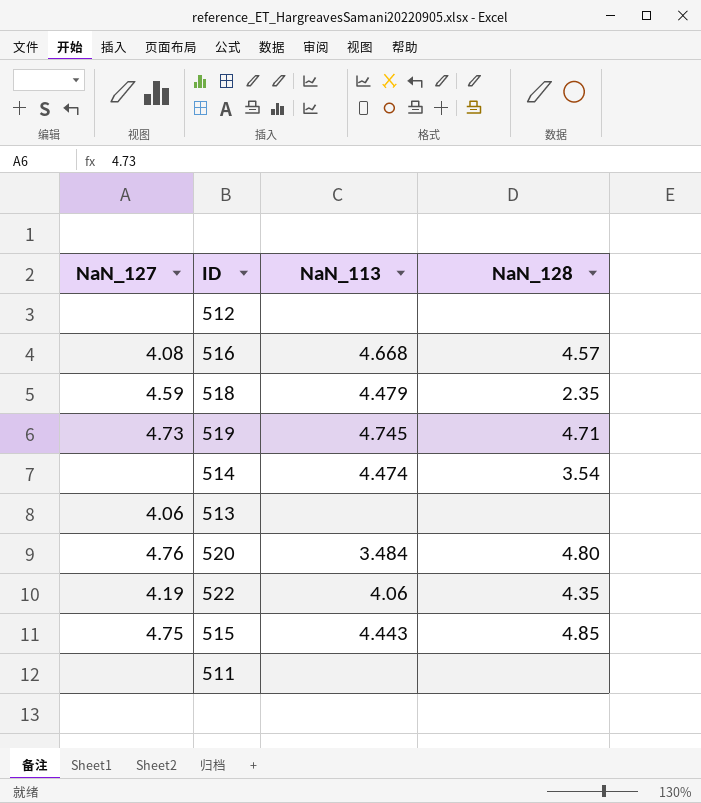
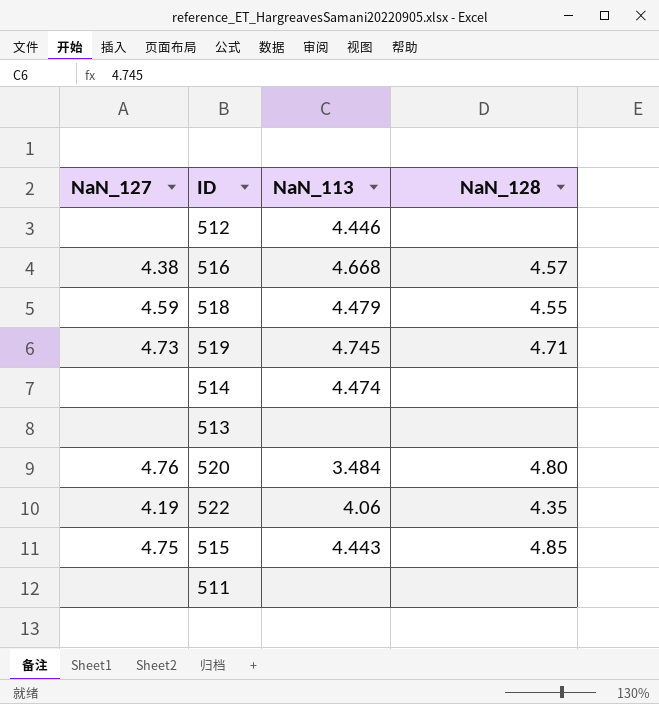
512 | NaN_113: none -> 4.446
516 | NaN_127: 4.08 -> 4.38
518 | NaN_128: 2.35 -> 4.55
514 | NaN_128: 3.54 -> none
513 | NaN_127: 4.06 -> none

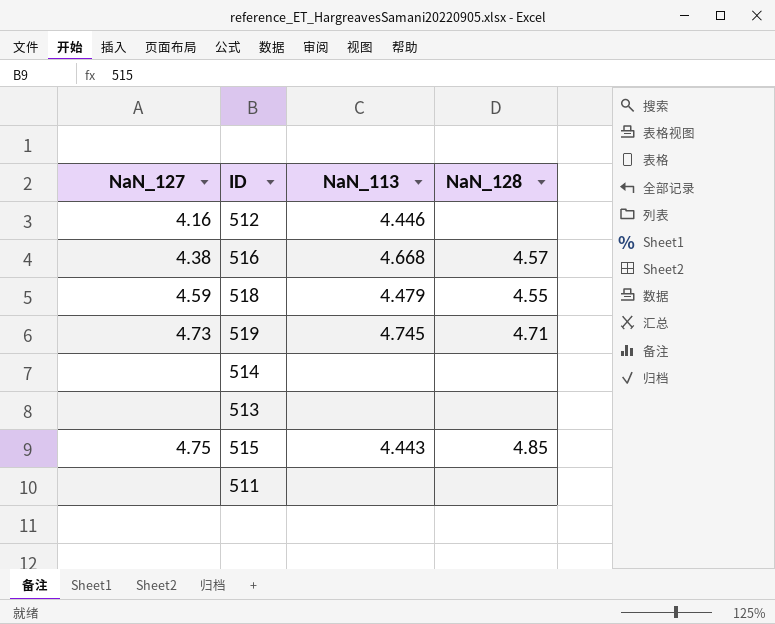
row 520: 4.76 | 3.484 | 4.80 -> none
row 522: 4.19 | 4.06 | 4.35 -> none
512 | NaN_127: none -> 4.16
514 | NaN_113: 4.474 -> none

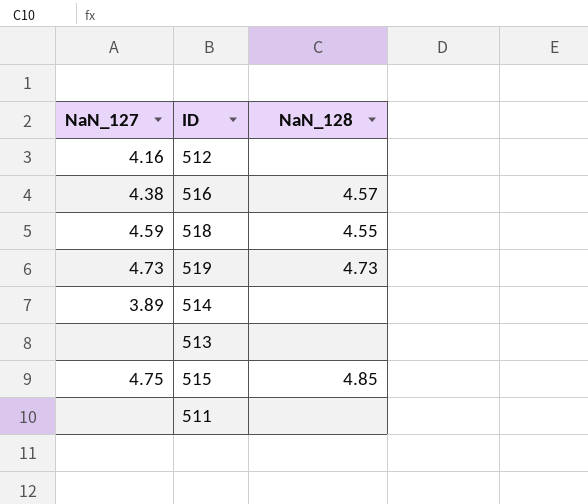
column NaN_113 | position: 3 -> none
519 | NaN_128: 4.71 -> 4.73
514 | NaN_127: none -> 3.89

